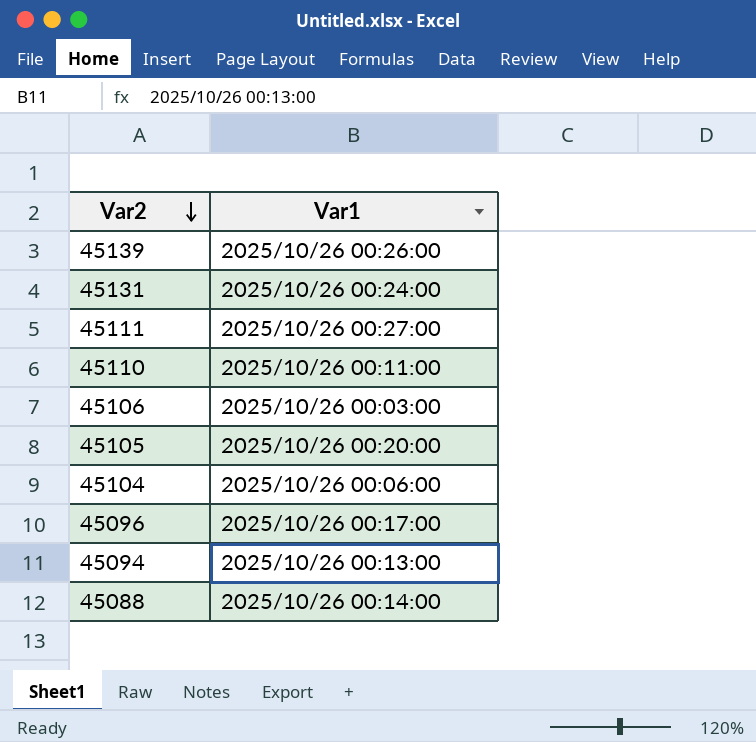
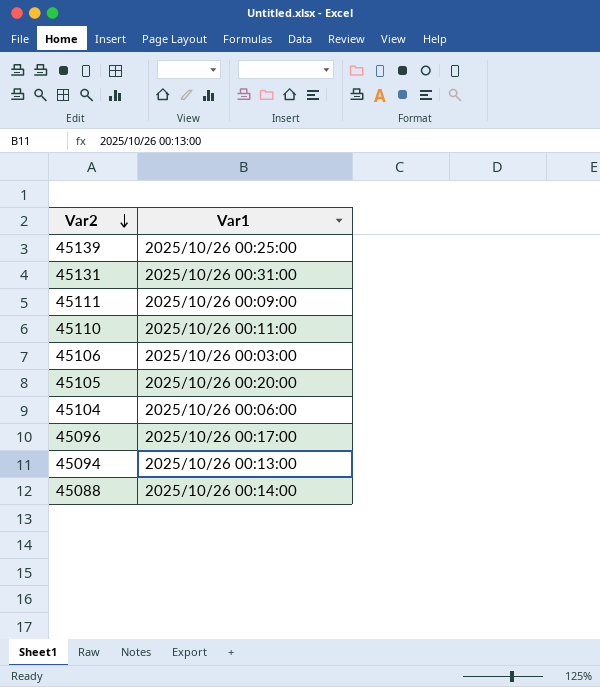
45139 | Var1: 2025/10/26 00:26:00 -> 2025/10/26 00:25:00
45131 | Var1: 2025/10/26 00:24:00 -> 2025/10/26 00:31:00
45111 | Var1: 2025/10/26 00:27:00 -> 2025/10/26 00:09:00

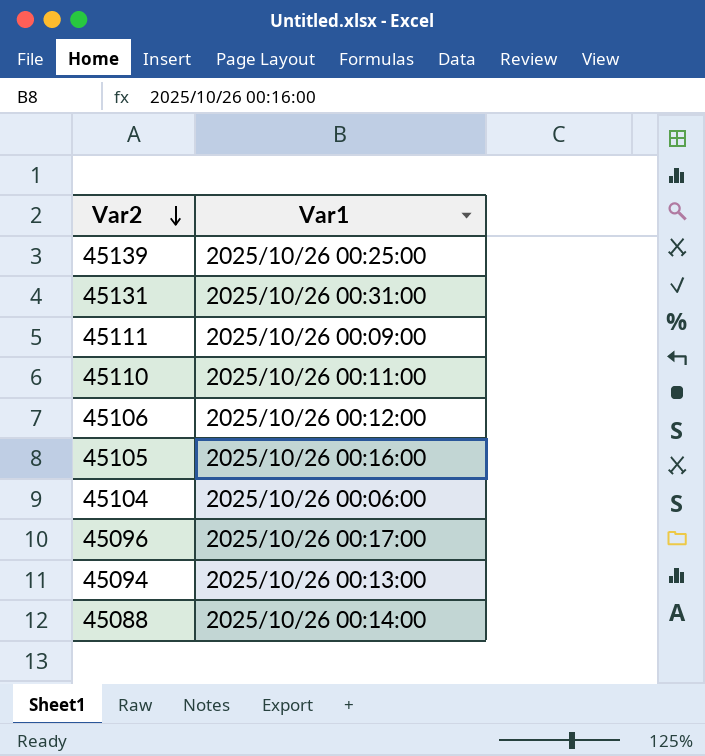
45106 | Var1: 2025/10/26 00:03:00 -> 2025/10/26 00:12:00
45105 | Var1: 2025/10/26 00:20:00 -> 2025/10/26 00:16:00

